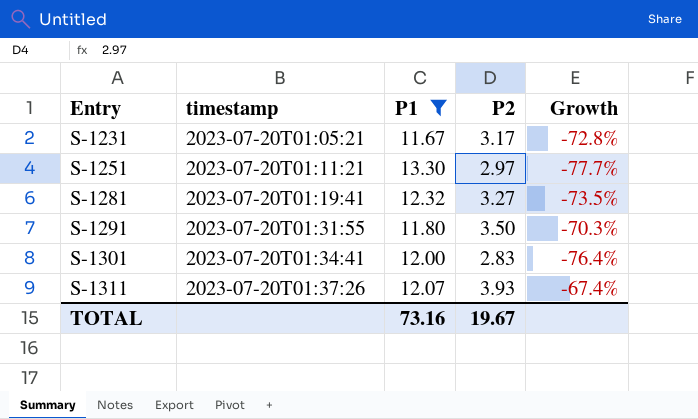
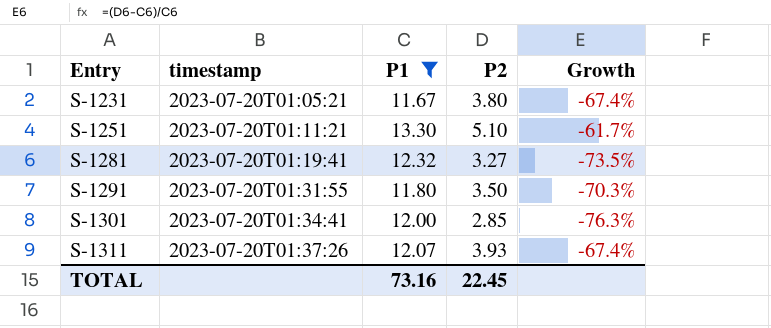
S-1231 | P2: 3.17 -> 3.80
S-1231 | Growth: -72.8% -> -67.4%
S-1251 | P2: 2.97 -> 5.10
S-1251 | Growth: -77.7% -> -61.7%
S-1301 | P2: 2.83 -> 2.85
S-1301 | Growth: -76.4% -> -76.3%
TOTAL | P2: 19.67 -> 22.45

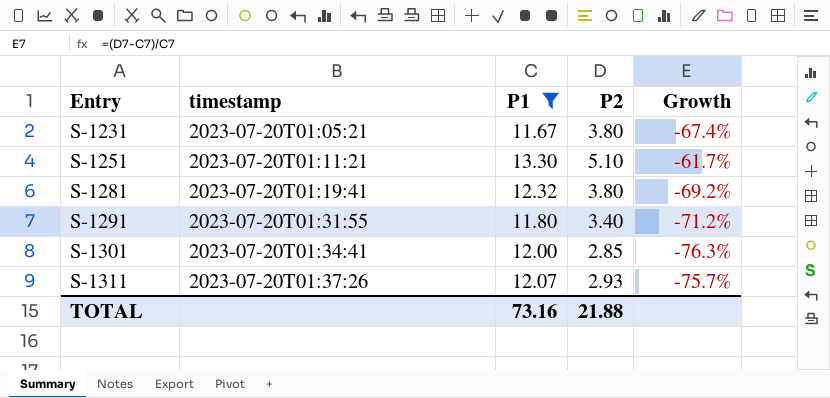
S-1281 | P2: 3.27 -> 3.80
S-1281 | Growth: -73.5% -> -69.2%
S-1291 | P2: 3.50 -> 3.40
S-1291 | Growth: -70.3% -> -71.2%
S-1311 | P2: 3.93 -> 2.93
S-1311 | Growth: -67.4% -> -75.7%
TOTAL | P2: 22.45 -> 21.88

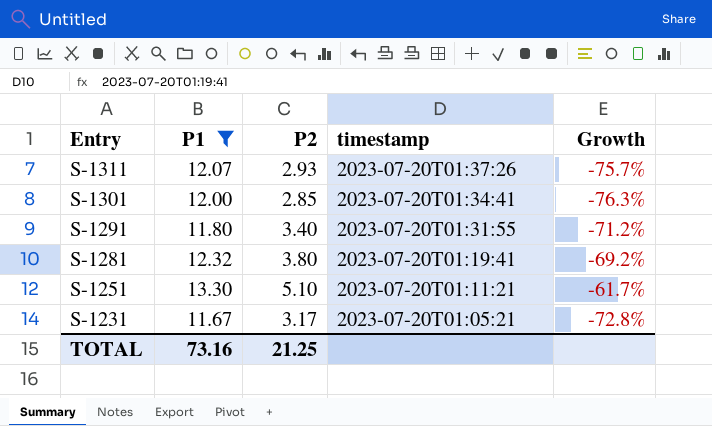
row order: Entry ascending -> Entry descending
column timestamp | position: 2 -> 4
S-1231 | P2: 3.80 -> 3.17
S-1231 | Growth: -67.4% -> -72.8%
TOTAL | P2: 21.88 -> 21.25

